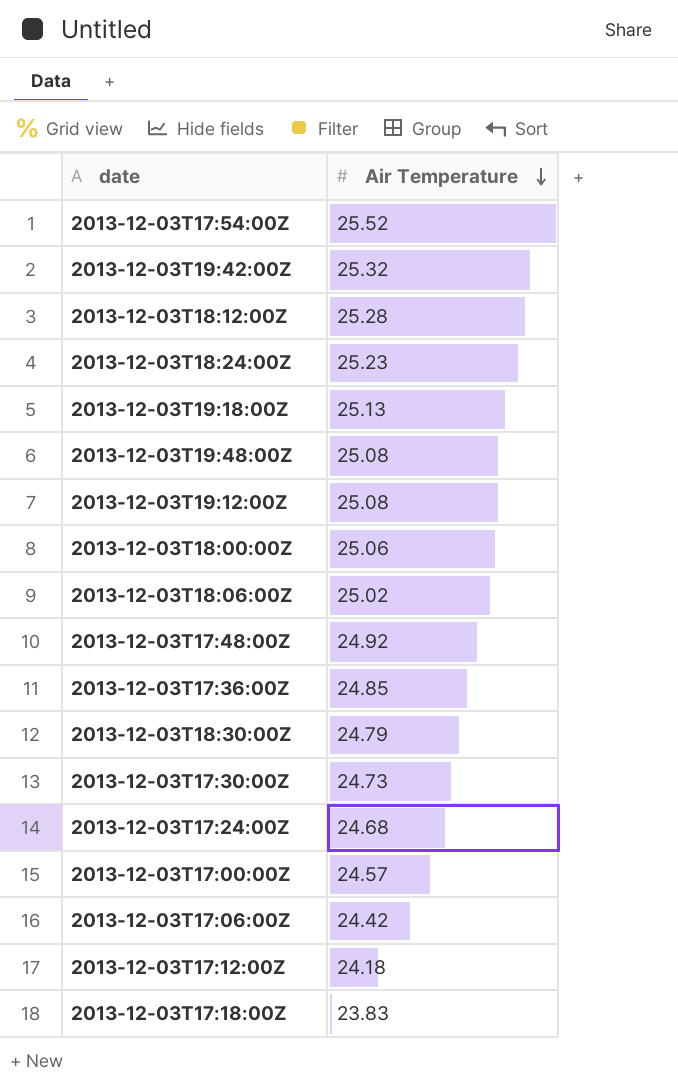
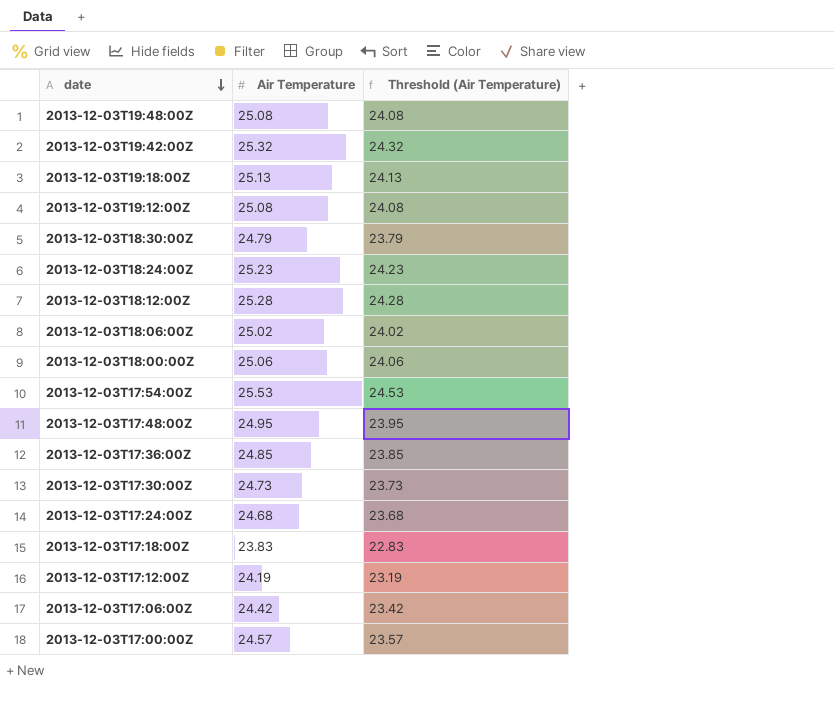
row order: Air Temperature descending -> date descending
column Threshold (Air Temperature) | formula: none -> [Air Temperature] - 1
2013-12-03T17:54:00Z | Air Temperature: 25.52 -> 25.53
2013-12-03T17:48:00Z | Air Temperature: 24.92 -> 24.95
2013-12-03T17:12:00Z | Air Temperature: 24.18 -> 24.19

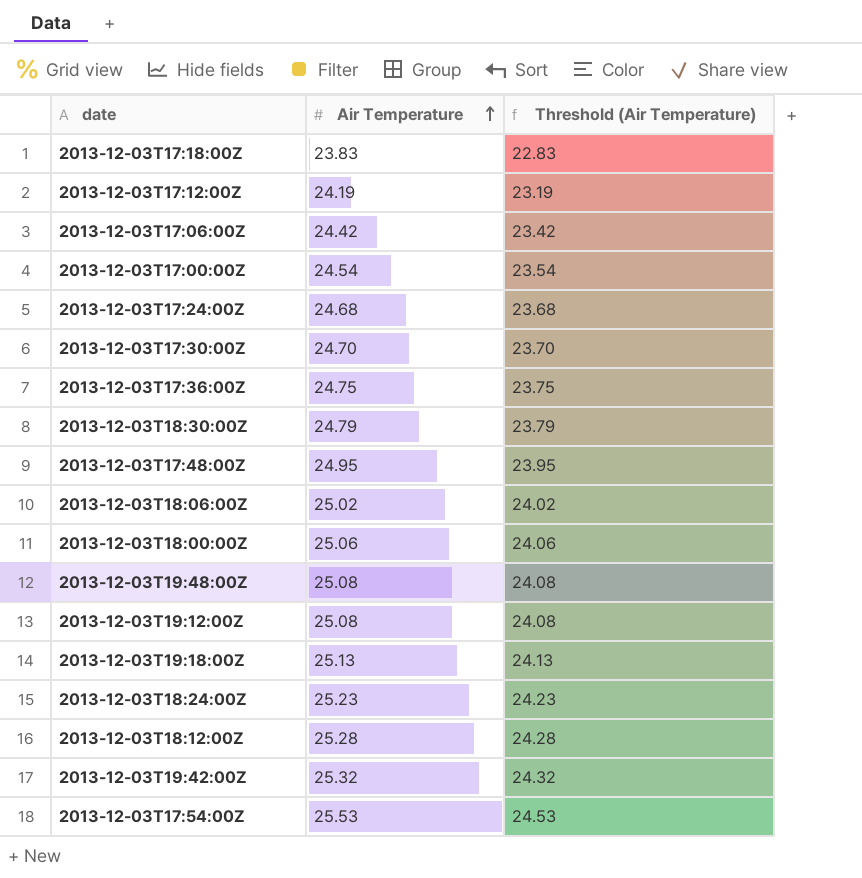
row order: date descending -> Air Temperature ascending
2013-12-03T17:00:00Z | Air Temperature: 24.57 -> 24.54
2013-12-03T17:00:00Z | Threshold (Air Temperature): 23.57 -> 23.54
2013-12-03T17:30:00Z | Air Temperature: 24.73 -> 24.70
2013-12-03T17:30:00Z | Threshold (Air Temperature): 23.73 -> 23.70
2013-12-03T17:36:00Z | Air Temperature: 24.85 -> 24.75
2013-12-03T17:36:00Z | Threshold (Air Temperature): 23.85 -> 23.75

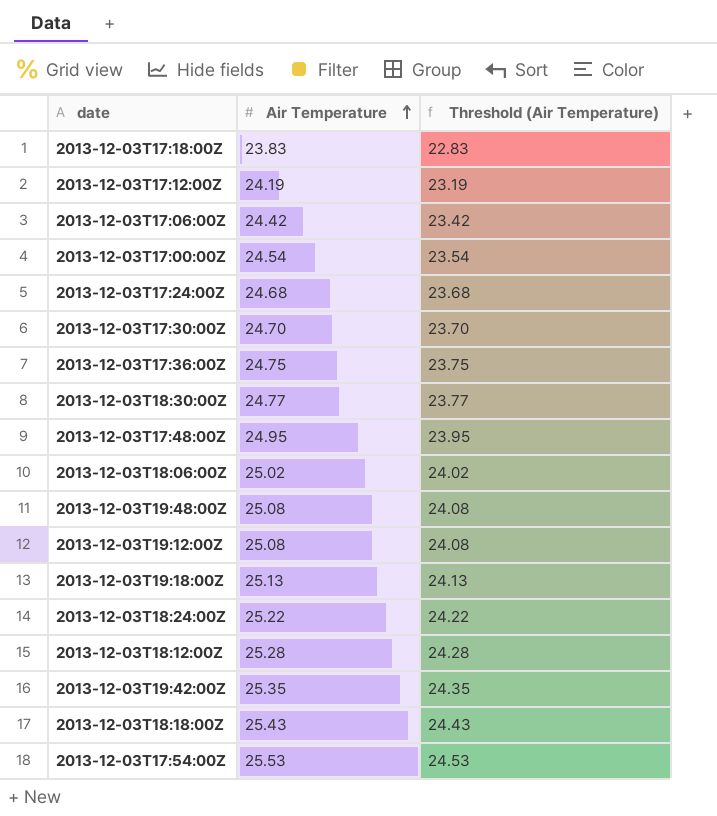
row 2013-12-03T18:00:00Z: 25.06 | 24.06 -> none
2013-12-03T18:30:00Z | Air Temperature: 24.79 -> 24.77
2013-12-03T18:30:00Z | Threshold (Air Temperature): 23.79 -> 23.77
2013-12-03T18:24:00Z | Air Temperature: 25.23 -> 25.22
2013-12-03T18:24:00Z | Threshold (Air Temperature): 24.23 -> 24.22
2013-12-03T19:42:00Z | Air Temperature: 25.32 -> 25.35
2013-12-03T19:42:00Z | Threshold (Air Temperature): 24.32 -> 24.35
row 2013-12-03T18:18:00Z: none -> 25.43 | 24.43

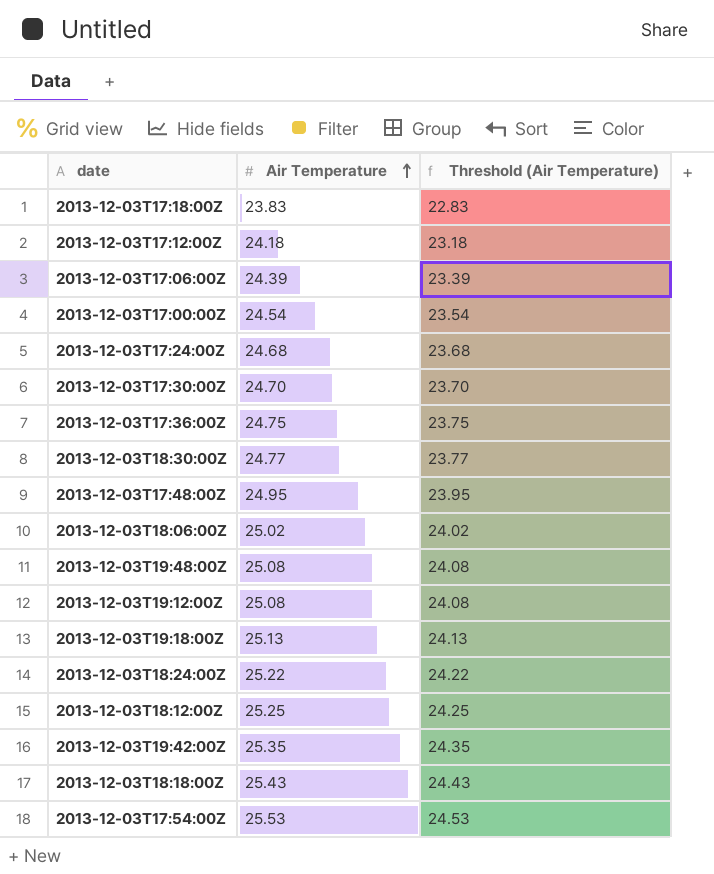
2013-12-03T17:12:00Z | Air Temperature: 24.19 -> 24.18
2013-12-03T17:12:00Z | Threshold (Air Temperature): 23.19 -> 23.18
2013-12-03T17:06:00Z | Air Temperature: 24.42 -> 24.39
2013-12-03T17:06:00Z | Threshold (Air Temperature): 23.42 -> 23.39
2013-12-03T18:12:00Z | Air Temperature: 25.28 -> 25.25
2013-12-03T18:12:00Z | Threshold (Air Temperature): 24.28 -> 24.25

